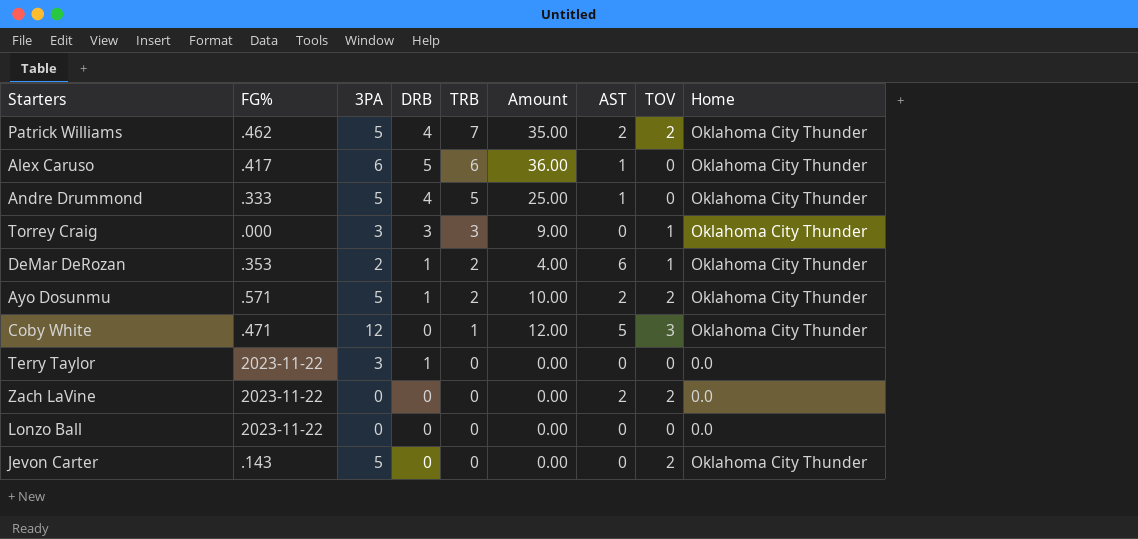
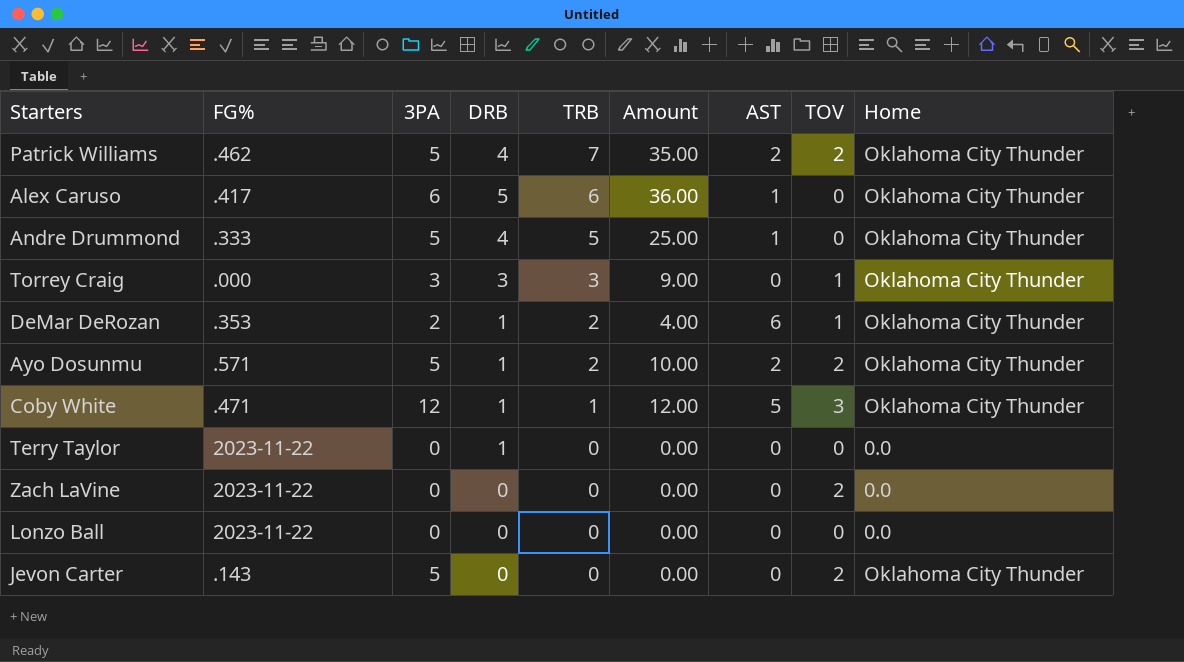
Coby White | DRB: 0 -> 1
Terry Taylor | 3PA: 3 -> 0
Zach LaVine | AST: 2 -> 0

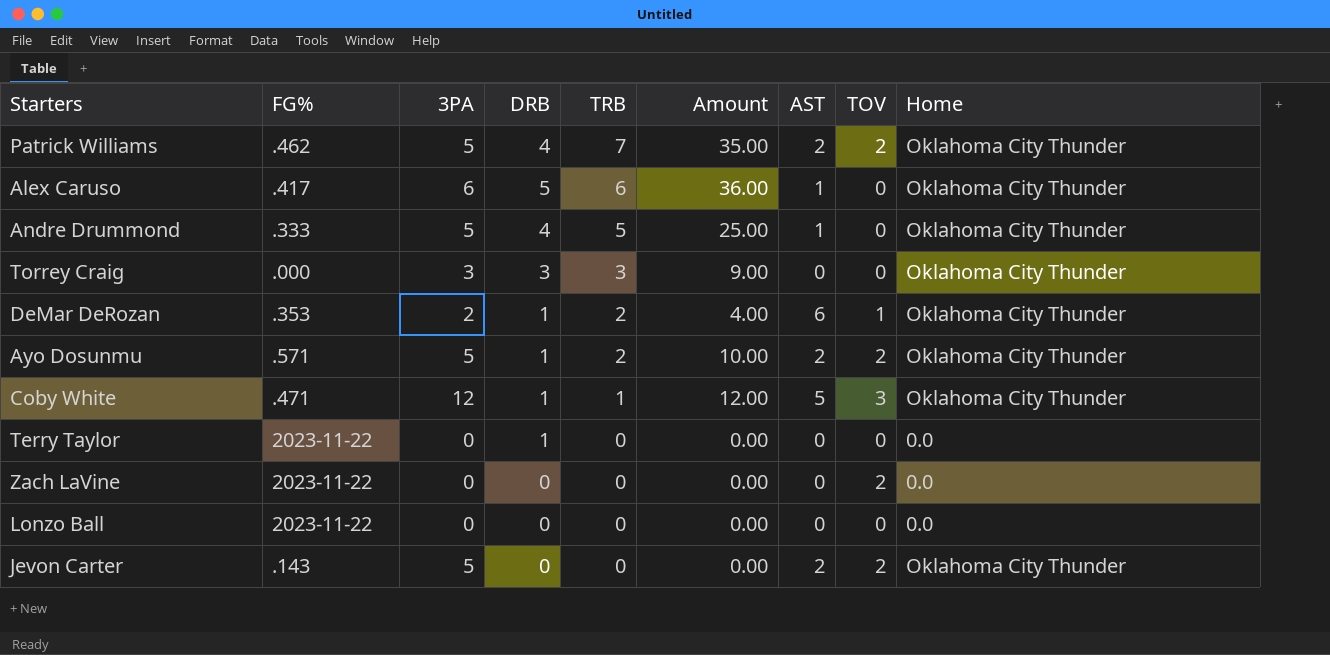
Torrey Craig | TOV: 1 -> 0
Jevon Carter | AST: 0 -> 2

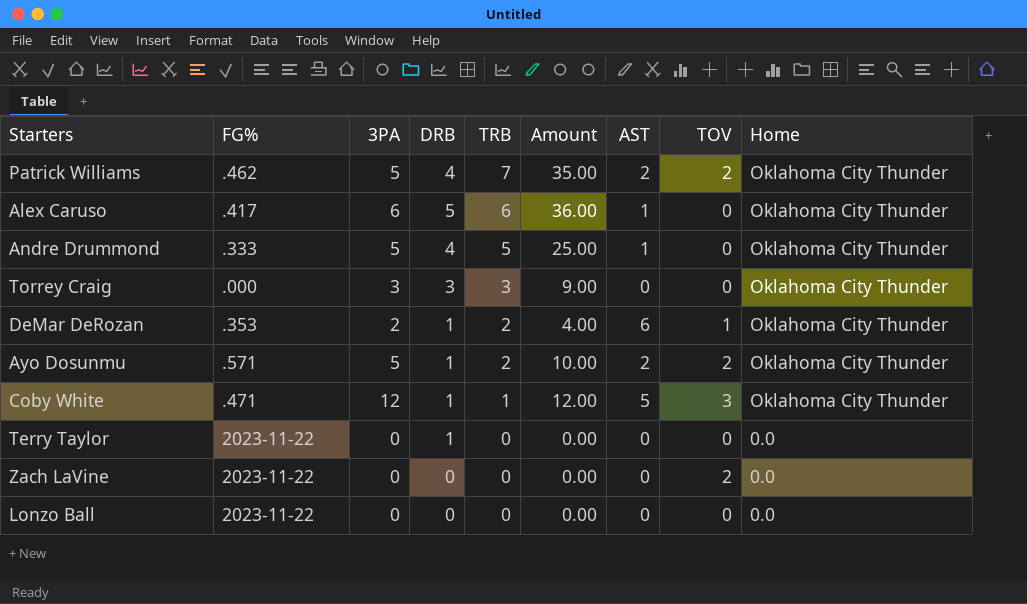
row Jevon Carter: .143 | 5 | 0 | 0 | 0.00 | 2 | 2 | Oklahoma City Thunder -> none

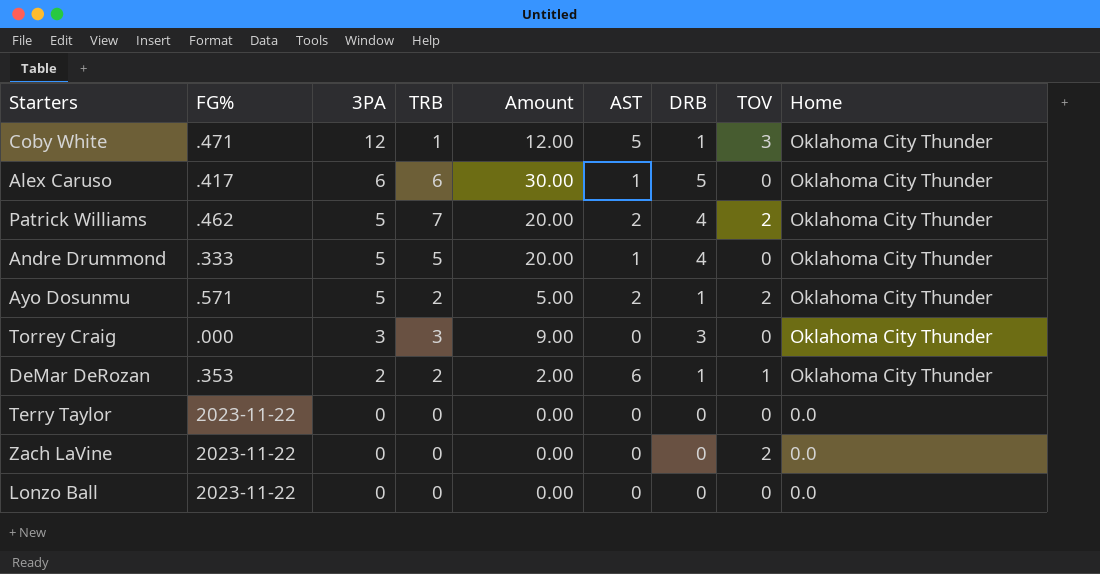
row order: TRB descending -> 3PA descending
column Amount | formula: [3PA] * [TRB] -> [3PA] * [DRB]
column DRB | position: 4 -> 7
Terry Taylor | DRB: 1 -> 0

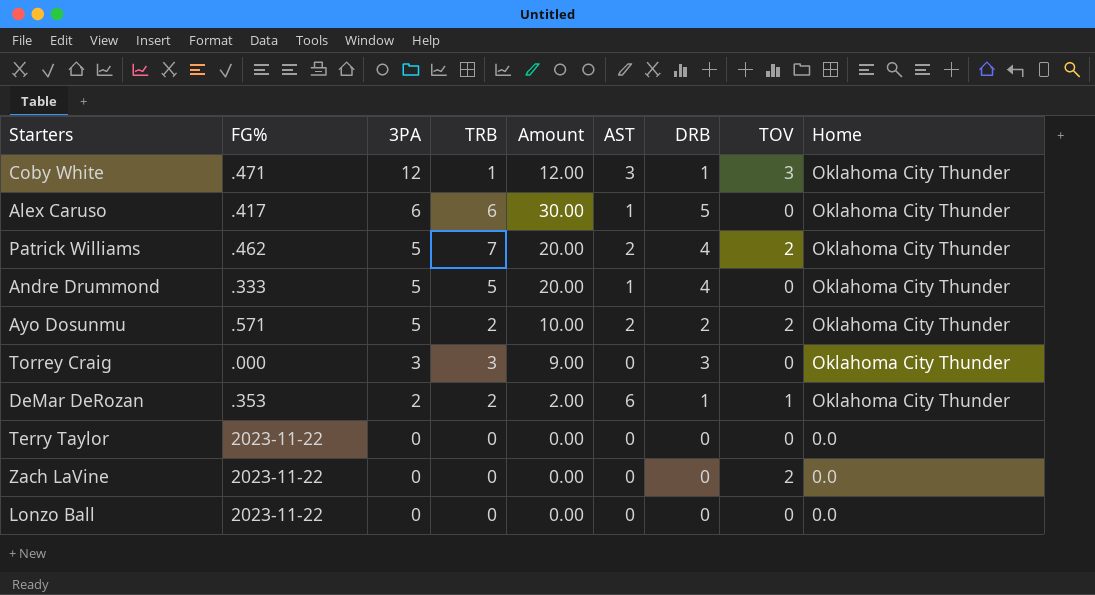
Coby White | AST: 5 -> 3
Ayo Dosunmu | Amount: 5.00 -> 10.00
Ayo Dosunmu | DRB: 1 -> 2

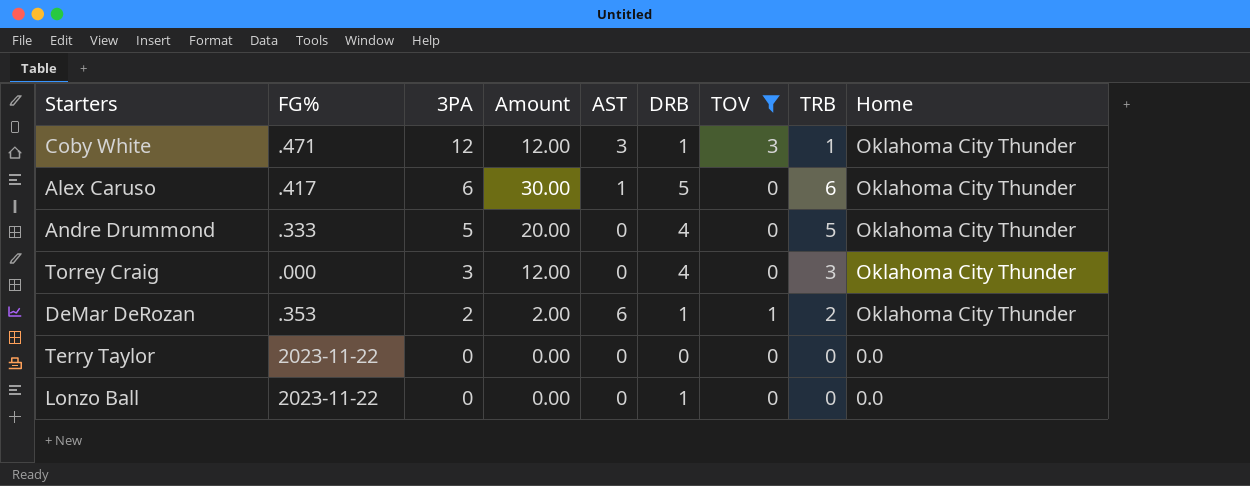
filter: none -> TOV != 2
column TRB | position: 4 -> 8
Andre Drummond | AST: 1 -> 0
Torrey Craig | Amount: 9.00 -> 12.00
Torrey Craig | DRB: 3 -> 4
Lonzo Ball | DRB: 0 -> 1

